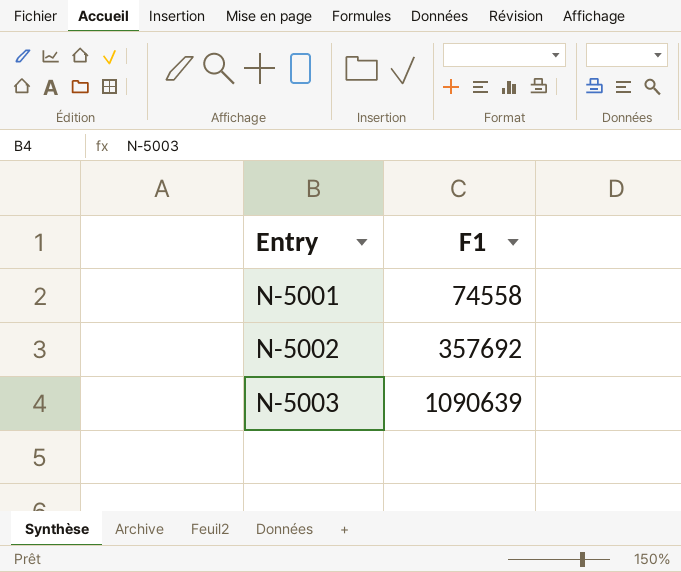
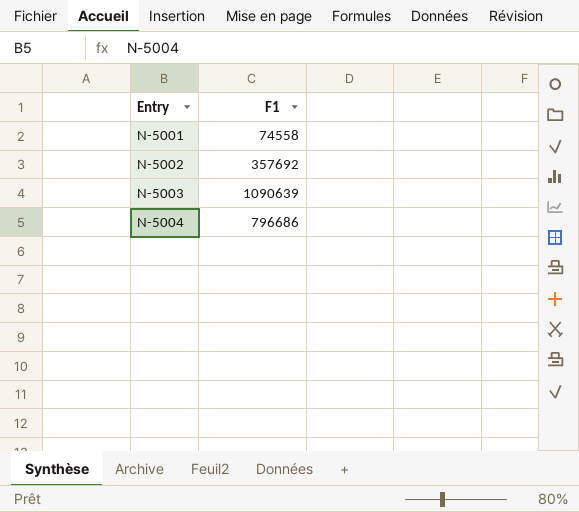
row N-5004: none -> 796686

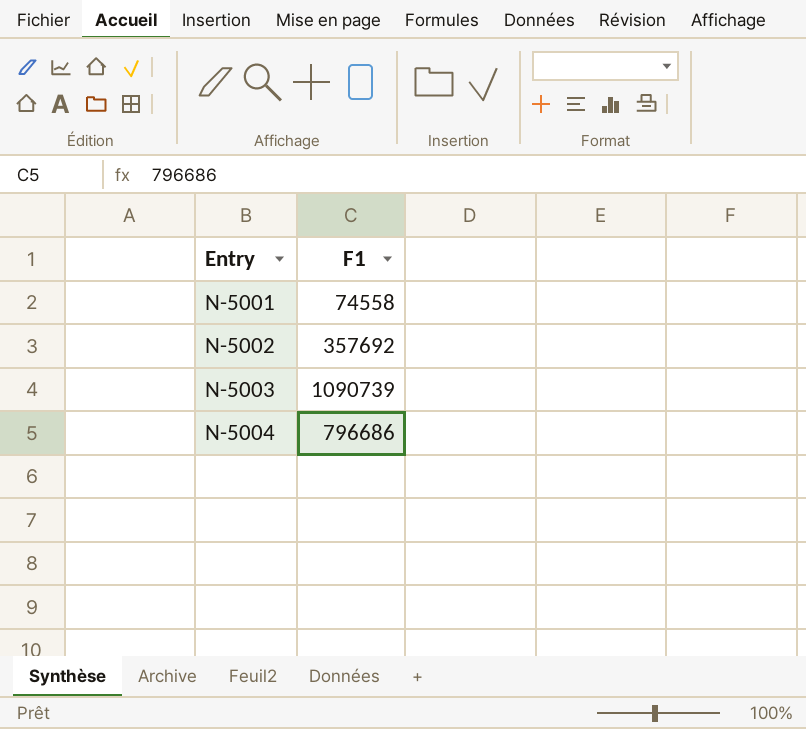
N-5003 | F1: 1090639 -> 1090739

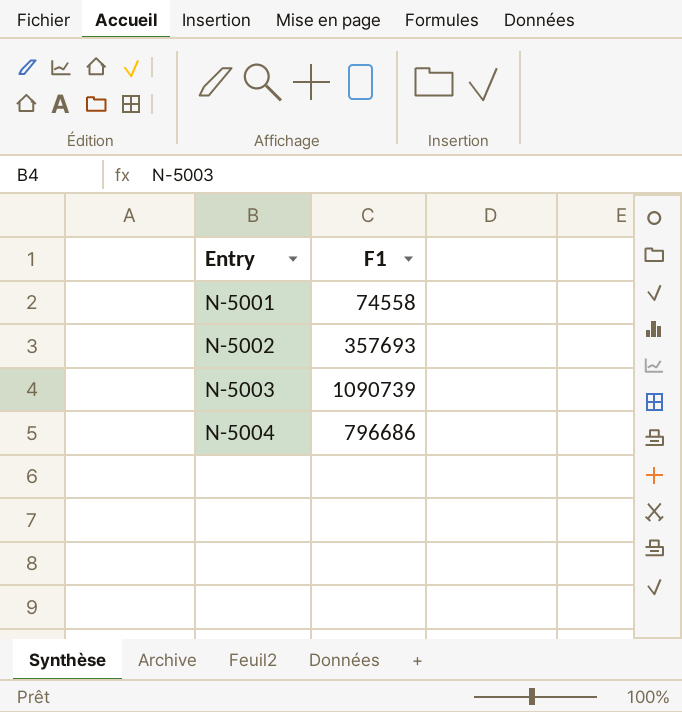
N-5002 | F1: 357692 -> 357693

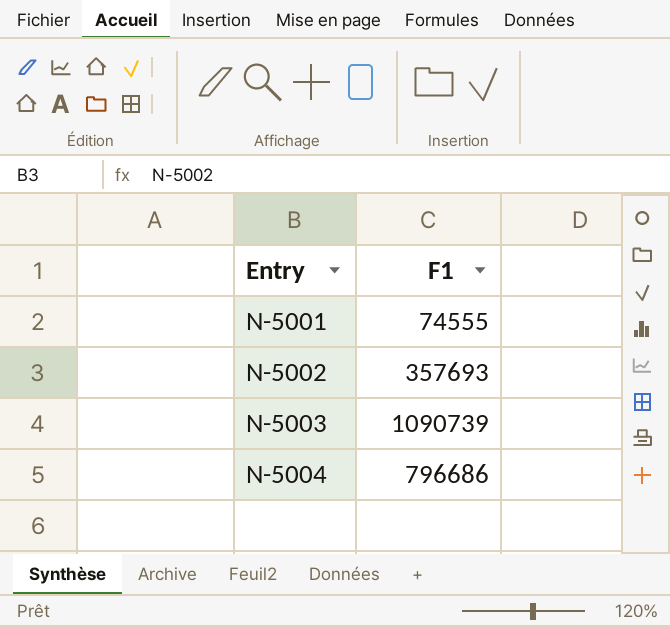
N-5001 | F1: 74558 -> 74555

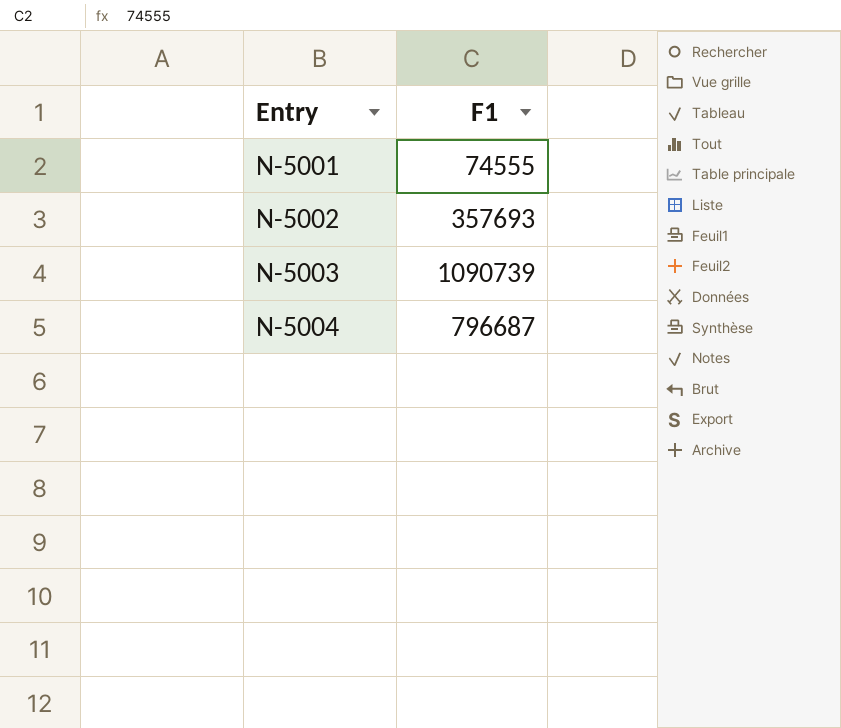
N-5004 | F1: 796686 -> 796687

